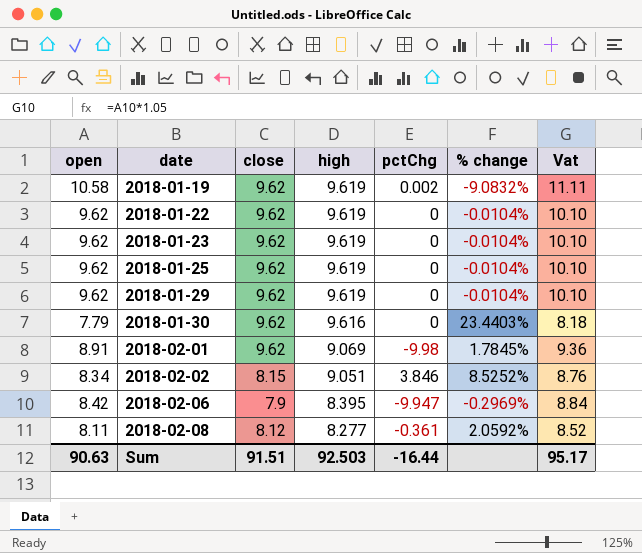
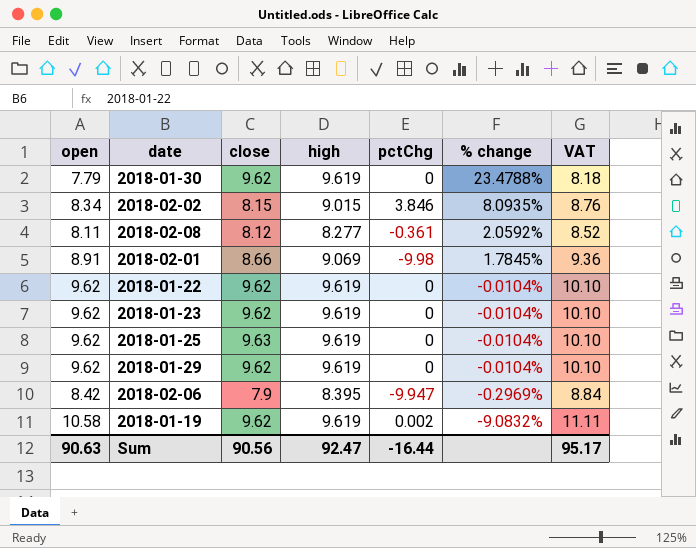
row order: date ascending -> % change descending
column name: Vat -> VAT
2018-01-30 | high: 9.616 -> 9.619
2018-01-30 | % change: 23.4403% -> 23.4788%
2018-02-02 | high: 9.051 -> 9.015
2018-02-02 | % change: 8.5252% -> 8.0935%
2018-02-01 | close: 9.62 -> 8.66
2018-01-25 | close: 9.62 -> 9.63
Sum | close: 91.51 -> 90.56
Sum | high: 92.503 -> 92.47

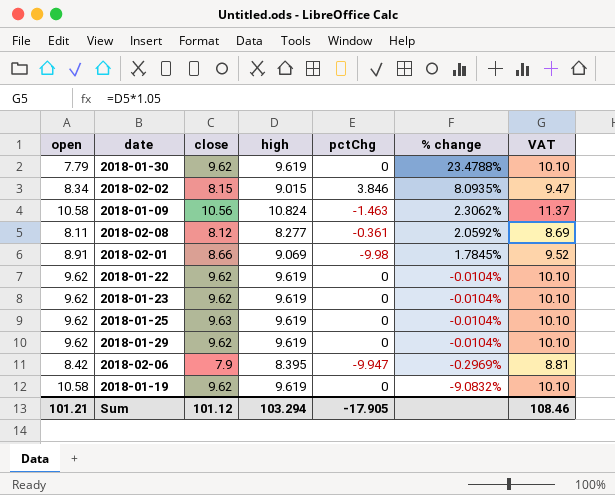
column VAT | formula: [open] * 1.05 -> [high] * 1.05
row 2018-01-09: none -> 10.58 | 10.56 | 10.824 | -1.463 | 2.3062% | 11.37
2018-01-19 | pctChg: 0.002 -> 0
Sum | open: 90.63 -> 101.21
Sum | close: 90.56 -> 101.12
Sum | high: 92.47 -> 103.294
Sum | pctChg: -16.44 -> -17.905
Sum | VAT: 95.17 -> 108.46

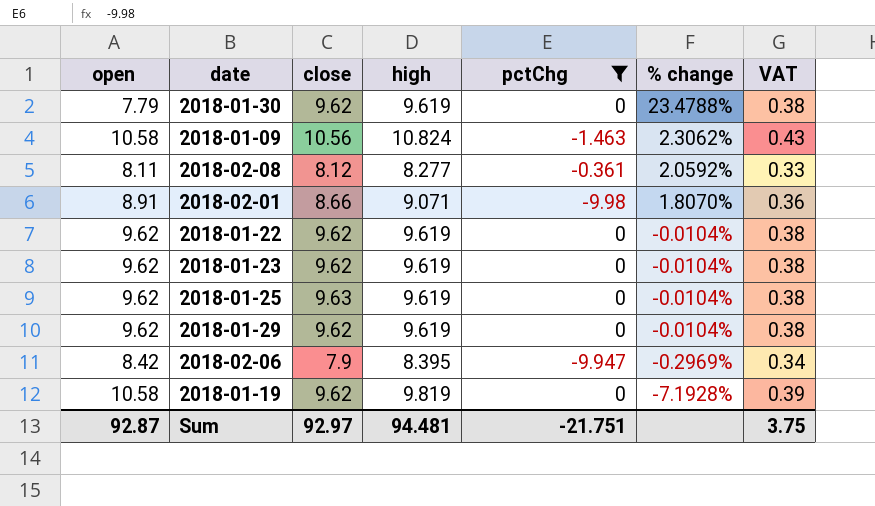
filter: none -> pctChg != 3.846
column VAT | formula: [high] * 1.05 -> [high] * 0.04
2018-02-01 | high: 9.069 -> 9.071
2018-02-01 | % change: 1.7845% -> 1.8070%
2018-01-19 | high: 9.619 -> 9.819
2018-01-19 | % change: -9.0832% -> -7.1928%
Sum | open: 101.21 -> 92.87
Sum | close: 101.12 -> 92.97
Sum | high: 103.294 -> 94.481
Sum | pctChg: -17.905 -> -21.751
Sum | VAT: 108.46 -> 3.75

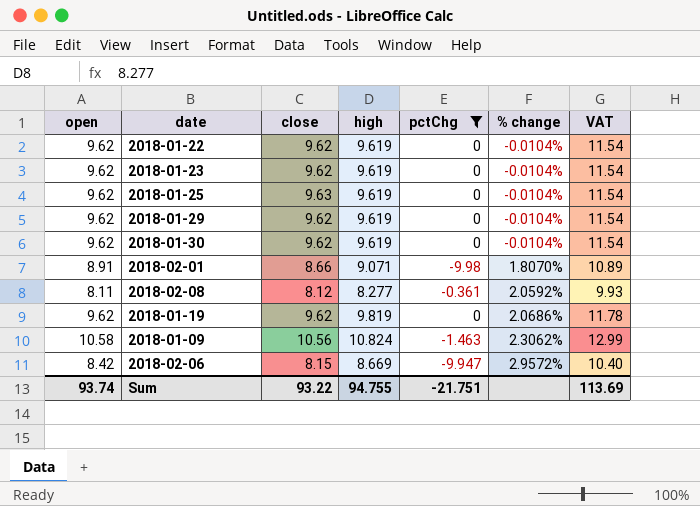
row order: % change descending -> % change ascending
column VAT | formula: [high] * 0.04 -> [high] * 1.2
2018-01-30 | open: 7.79 -> 9.62
2018-01-30 | % change: 23.4788% -> -0.0104%
2018-01-19 | open: 10.58 -> 9.62
2018-01-19 | % change: -7.1928% -> 2.0686%
2018-02-06 | close: 7.9 -> 8.15
2018-02-06 | high: 8.395 -> 8.669
2018-02-06 | % change: -0.2969% -> 2.9572%
Sum | open: 92.87 -> 93.74
Sum | close: 92.97 -> 93.22
Sum | high: 94.481 -> 94.755
Sum | VAT: 3.75 -> 113.69

